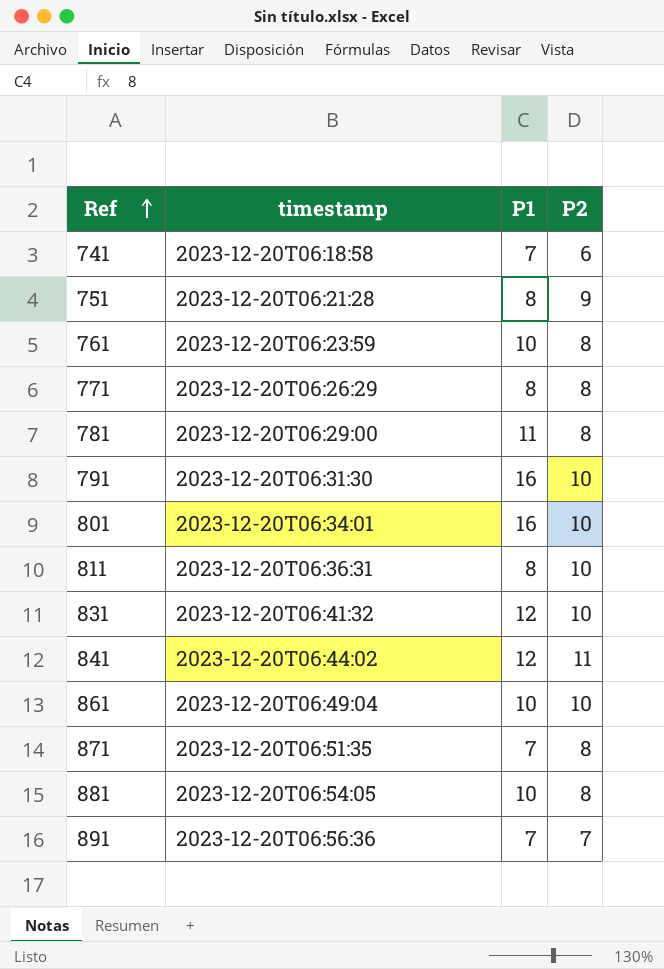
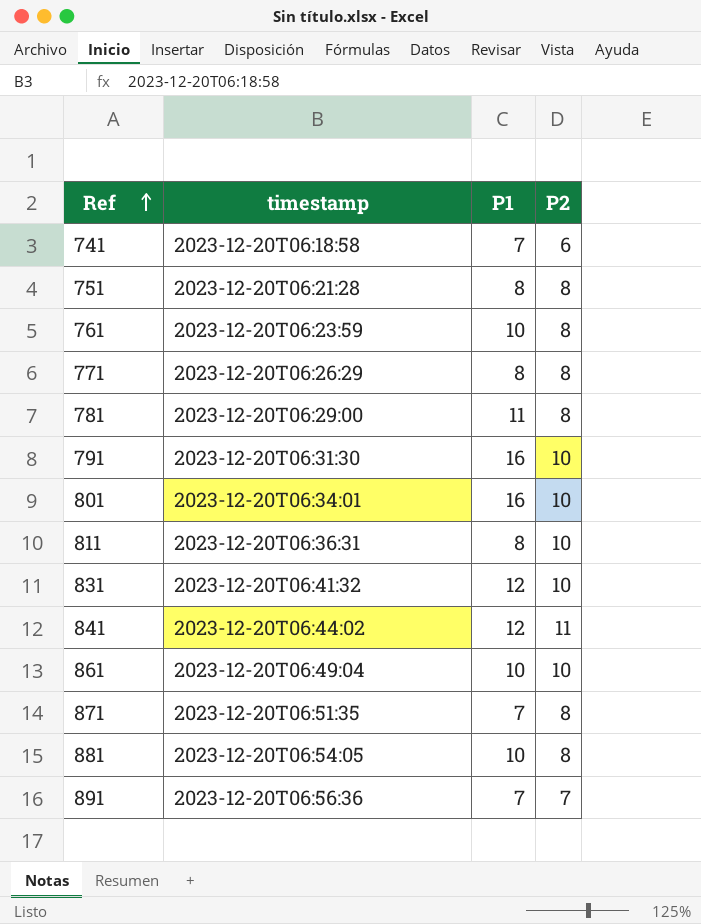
751 | P2: 9 -> 8

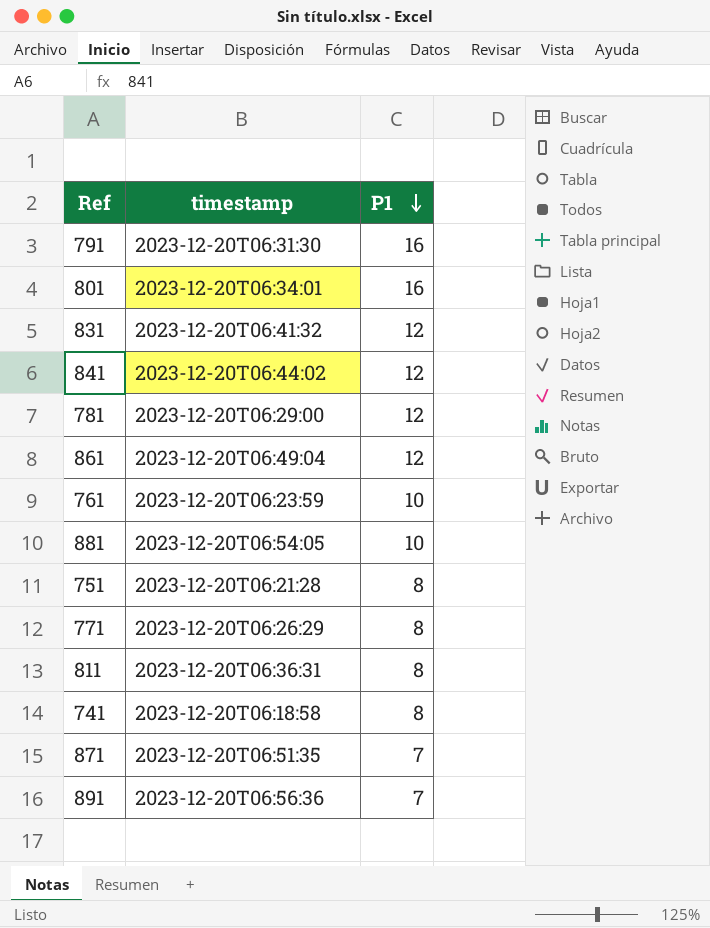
row order: Ref ascending -> P1 descending
column P2 | position: 4 -> none
781 | P1: 11 -> 12
861 | P1: 10 -> 12
741 | P1: 7 -> 8

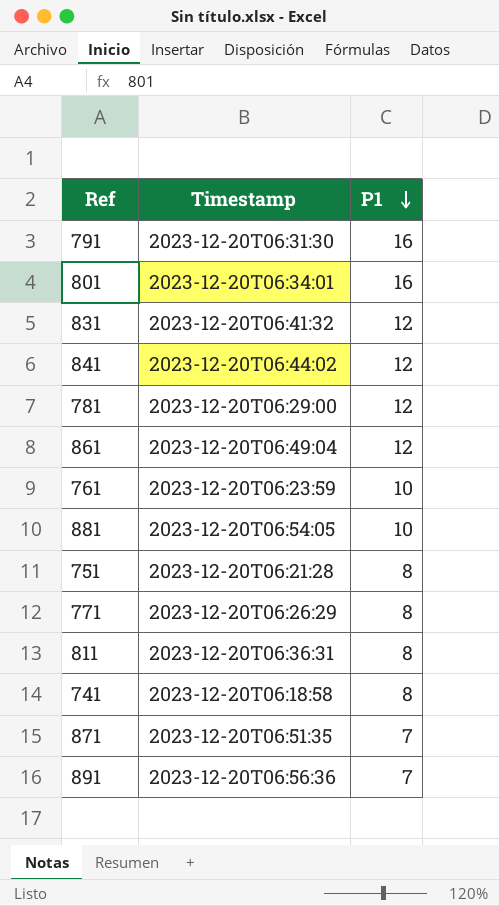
column name: timestamp -> Timestamp

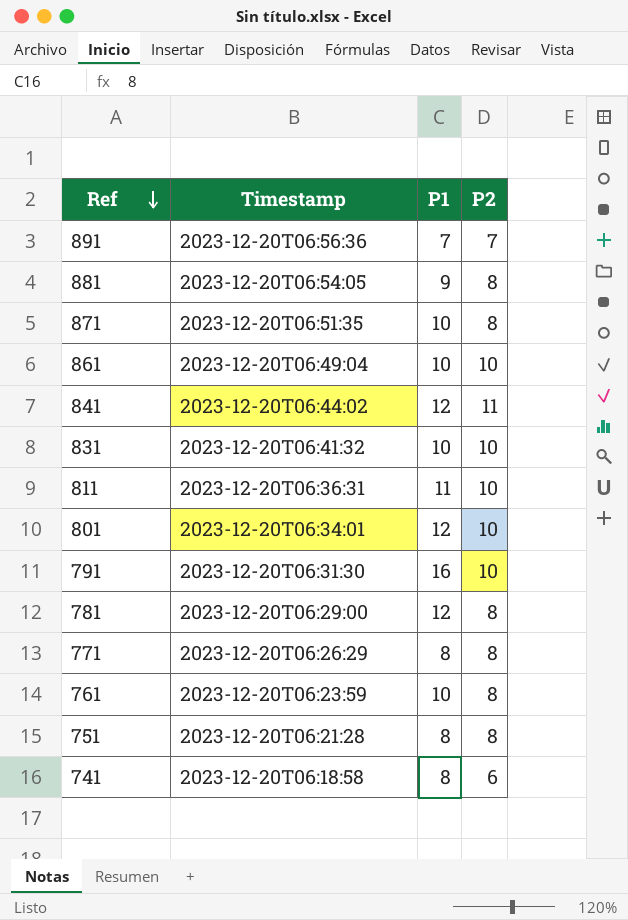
row order: P1 descending -> Ref descending
column P2 | position: none -> 4
881 | P1: 10 -> 9
871 | P1: 7 -> 10
861 | P1: 12 -> 10
831 | P1: 12 -> 10
811 | P1: 8 -> 11
801 | P1: 16 -> 12

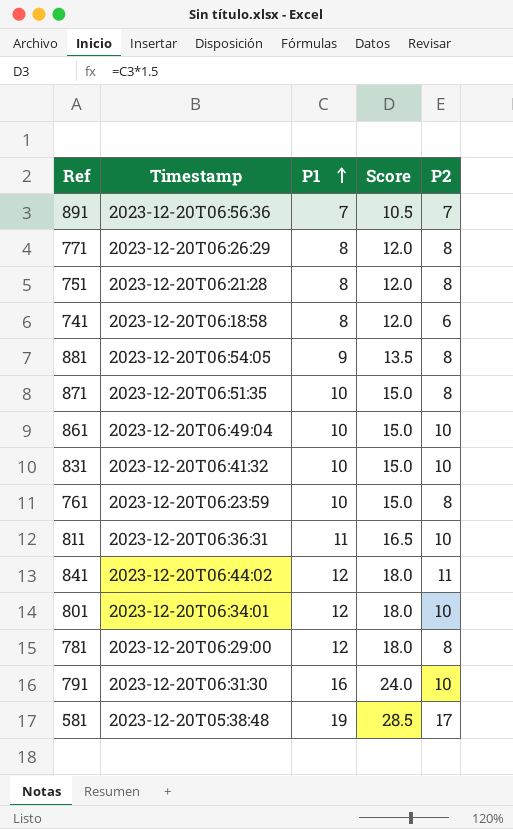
row order: Ref descending -> P1 ascending
column Score | formula: none -> [P1] * 1.5
row 581: none -> 2023-12-20T05:38:48 | 19 | 28.5 | 17

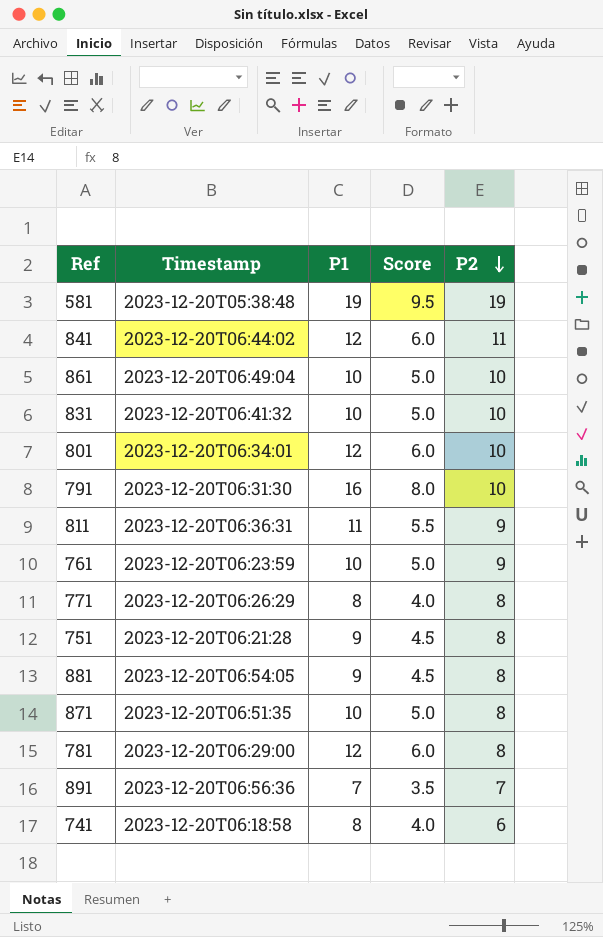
row order: P1 ascending -> P2 descending
column Score | formula: [P1] * 1.5 -> [P1] * 0.5
581 | P2: 17 -> 19
811 | P2: 10 -> 9
761 | P2: 8 -> 9
751 | P1: 8 -> 9

